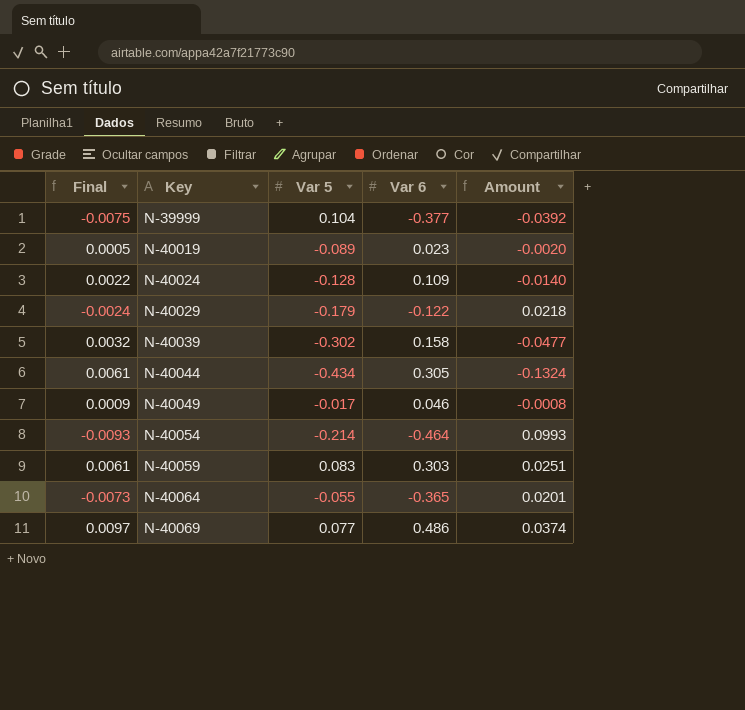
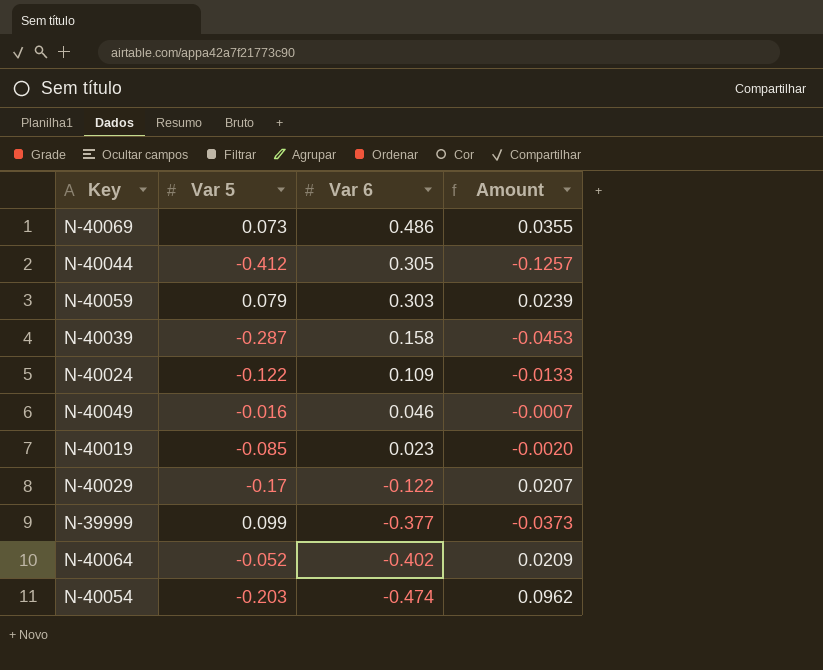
row order: Key ascending -> Var 6 descending
column Final | formula: [Var 6] * 0.02 -> none
N-40069 | Var 5: 0.077 -> 0.073
N-40069 | Amount: 0.0374 -> 0.0355
N-40044 | Var 5: -0.434 -> -0.412
N-40044 | Amount: -0.1324 -> -0.1257
N-40059 | Var 5: 0.083 -> 0.079
N-40059 | Amount: 0.0251 -> 0.0239
N-40039 | Var 5: -0.302 -> -0.287
N-40039 | Amount: -0.0477 -> -0.0453
N-40024 | Var 5: -0.128 -> -0.122
N-40024 | Amount: -0.0140 -> -0.0133
N-40049 | Var 5: -0.017 -> -0.016
N-40049 | Amount: -0.0008 -> -0.0007
N-40019 | Var 5: -0.089 -> -0.085
N-40029 | Var 5: -0.179 -> -0.17
N-40029 | Amount: 0.0218 -> 0.0207
N-39999 | Var 5: 0.104 -> 0.099
N-39999 | Amount: -0.0392 -> -0.0373
N-40064 | Var 5: -0.055 -> -0.052
N-40064 | Var 6: -0.365 -> -0.402
N-40064 | Amount: 0.0201 -> 0.0209
N-40054 | Var 5: -0.214 -> -0.203
N-40054 | Var 6: -0.464 -> -0.474
N-40054 | Amount: 0.0993 -> 0.0962

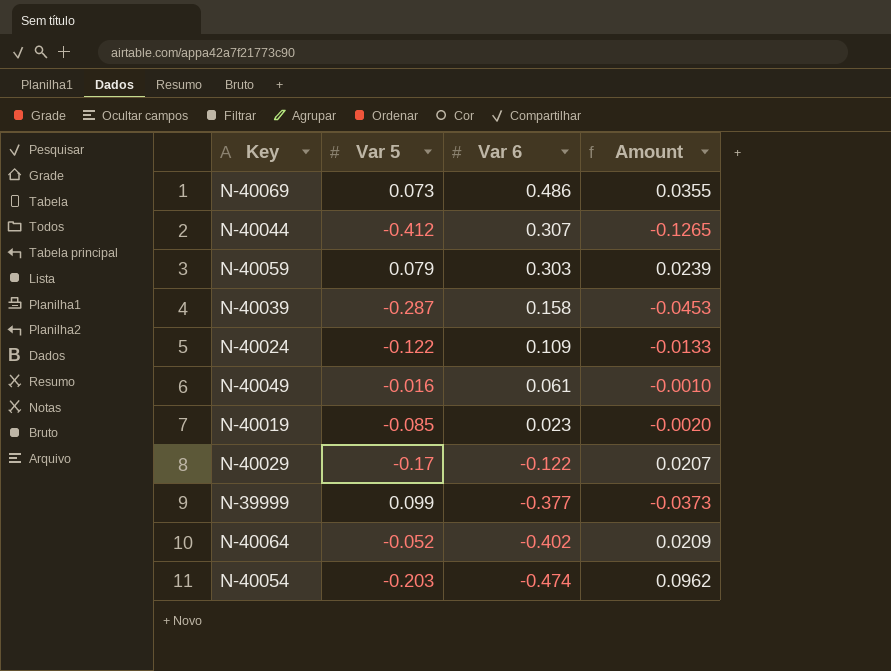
N-40044 | Var 6: 0.305 -> 0.307
N-40044 | Amount: -0.1257 -> -0.1265
N-40049 | Var 6: 0.046 -> 0.061
N-40049 | Amount: -0.0007 -> -0.0010

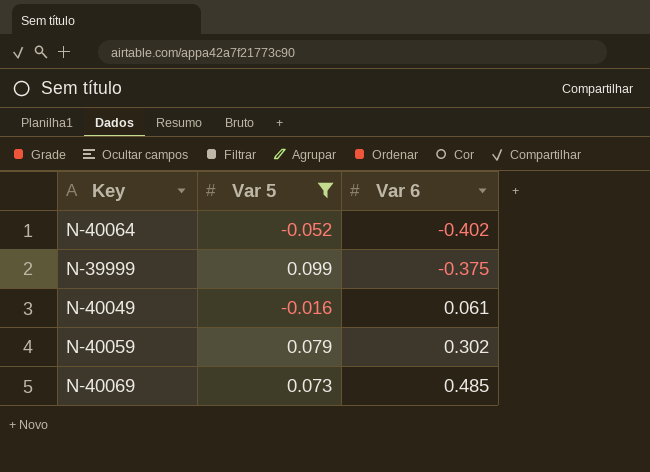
filter: none -> Var 5 >= -0.052
row order: Var 6 descending -> Var 6 ascending
column Amount | formula: [Var 5] * [Var 6] -> none
N-39999 | Var 6: -0.377 -> -0.375
N-40059 | Var 6: 0.303 -> 0.302
N-40069 | Var 6: 0.486 -> 0.485

